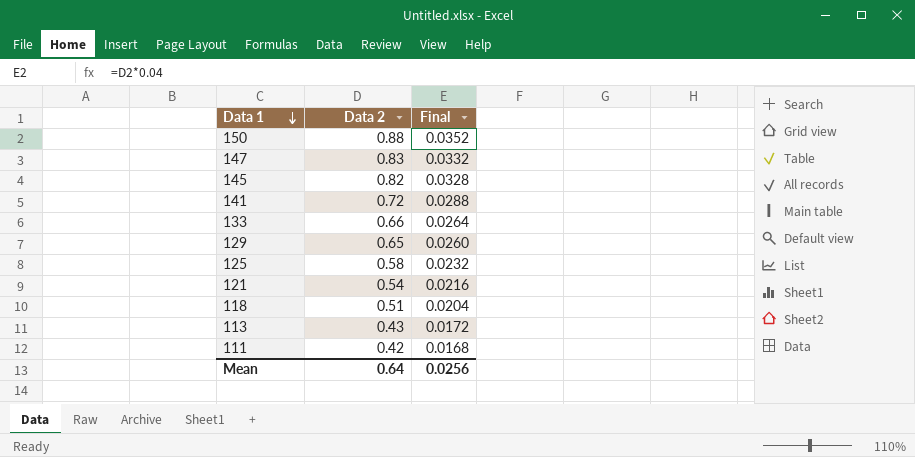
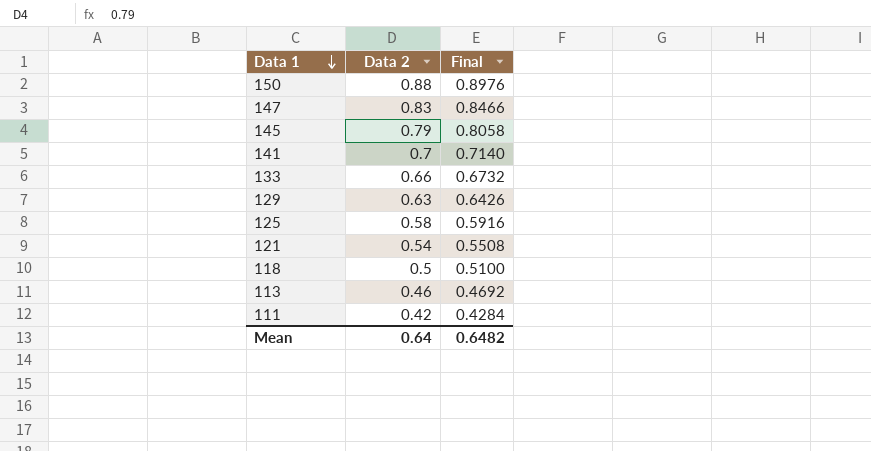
column Final | formula: [Data 2] * 0.04 -> [Data 2] * 1.02
145 | Data 2: 0.82 -> 0.79
141 | Data 2: 0.72 -> 0.7
129 | Data 2: 0.65 -> 0.63
118 | Data 2: 0.51 -> 0.5
113 | Data 2: 0.43 -> 0.46
Mean | Final: 0.0256 -> 0.6482

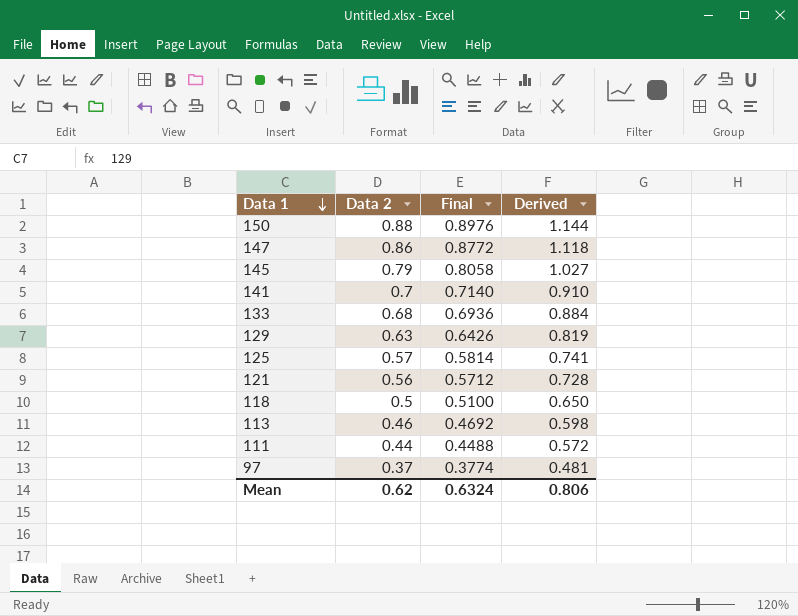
column Derived | formula: none -> [Data 2] * 1.3
147 | Data 2: 0.83 -> 0.86
147 | Final: 0.8466 -> 0.8772
133 | Data 2: 0.66 -> 0.68
133 | Final: 0.6732 -> 0.6936
125 | Data 2: 0.58 -> 0.57
125 | Final: 0.5916 -> 0.5814
121 | Data 2: 0.54 -> 0.56
121 | Final: 0.5508 -> 0.5712
111 | Data 2: 0.42 -> 0.44
111 | Final: 0.4284 -> 0.4488
row 97: none -> 0.37 | 0.3774 | 0.481
Mean | Data 2: 0.64 -> 0.62
Mean | Final: 0.6482 -> 0.6324

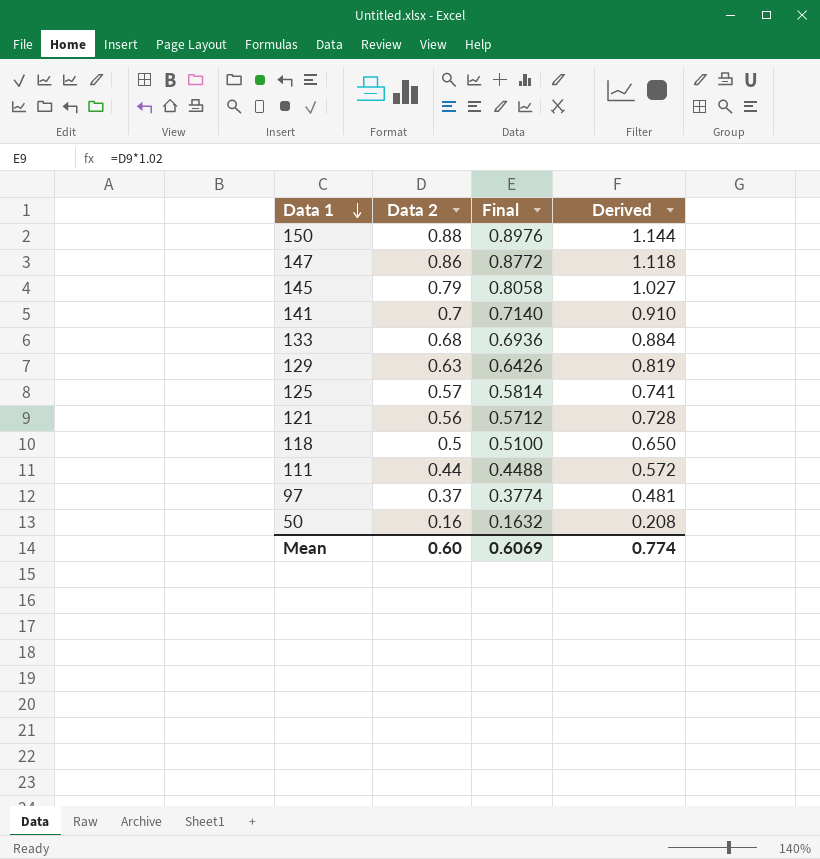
row 113: 0.46 | 0.4692 | 0.598 -> none
row 50: none -> 0.16 | 0.1632 | 0.208
Mean | Data 2: 0.62 -> 0.60
Mean | Final: 0.6324 -> 0.6069
Mean | Derived: 0.806 -> 0.774

